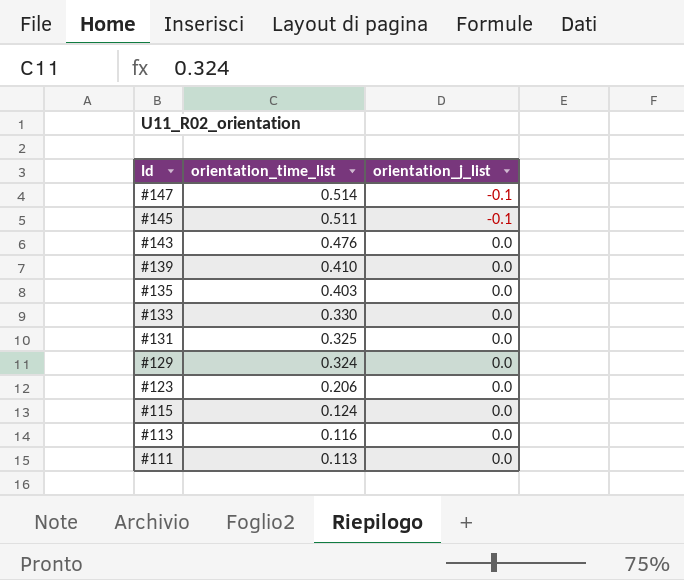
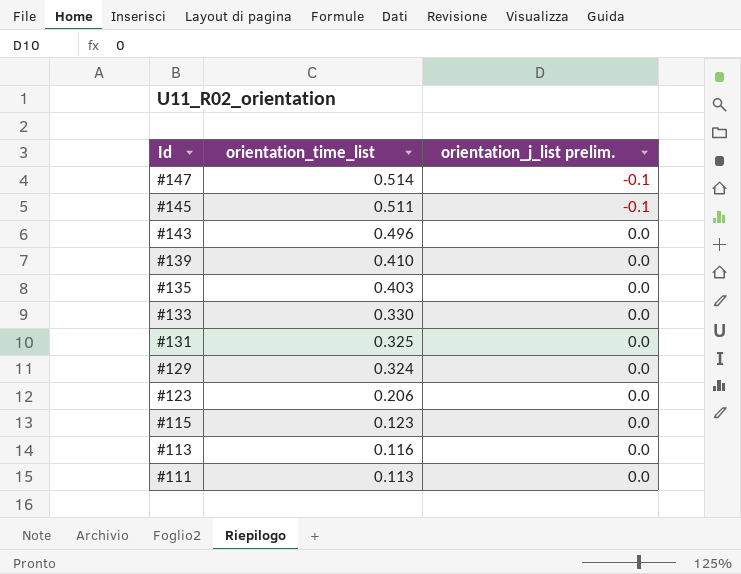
column name: orientation_j_list -> orientation_j_list prelim.
#143 | orientation_time_list: 0.476 -> 0.496
#115 | orientation_time_list: 0.124 -> 0.123

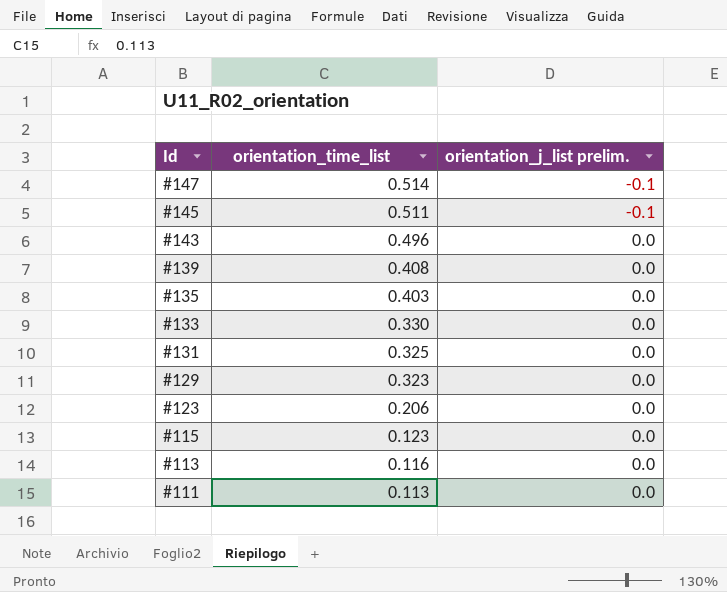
#139 | orientation_time_list: 0.410 -> 0.408
#129 | orientation_time_list: 0.324 -> 0.323

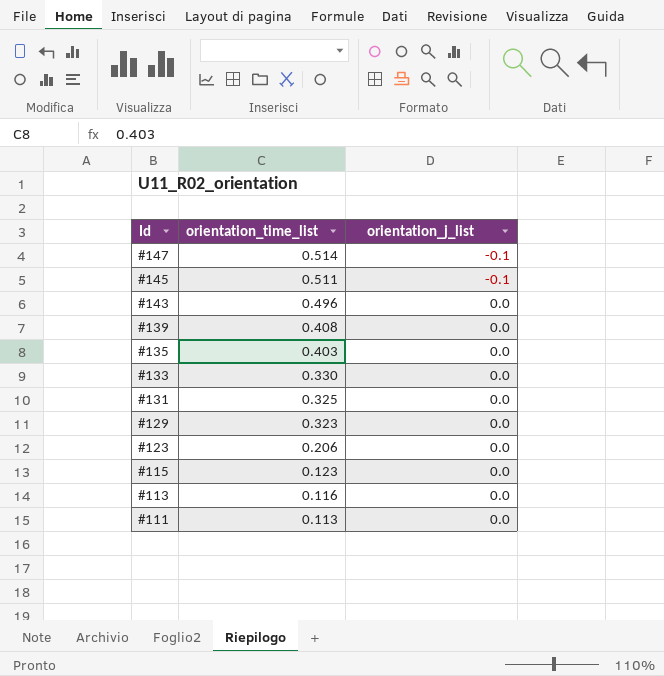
column name: orientation_j_list prelim. -> orientation_j_list

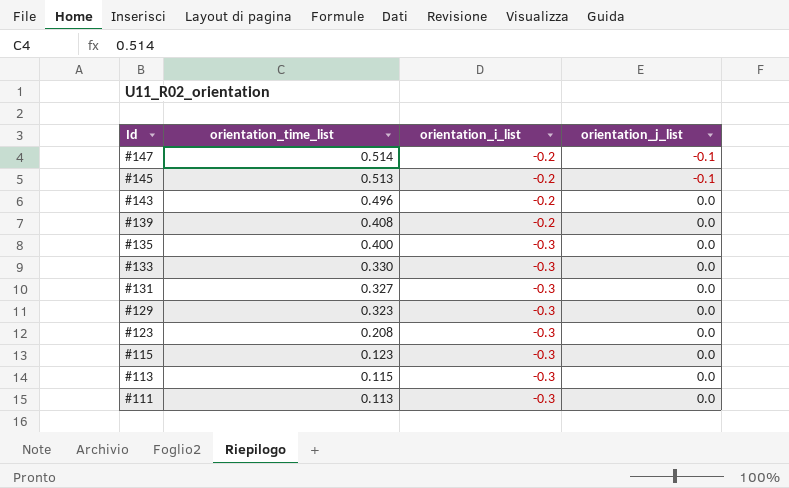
column orientation_i_list | position: none -> 3
#145 | orientation_time_list: 0.511 -> 0.513
#135 | orientation_time_list: 0.403 -> 0.400
#131 | orientation_time_list: 0.325 -> 0.327
#123 | orientation_time_list: 0.206 -> 0.208
#113 | orientation_time_list: 0.116 -> 0.115

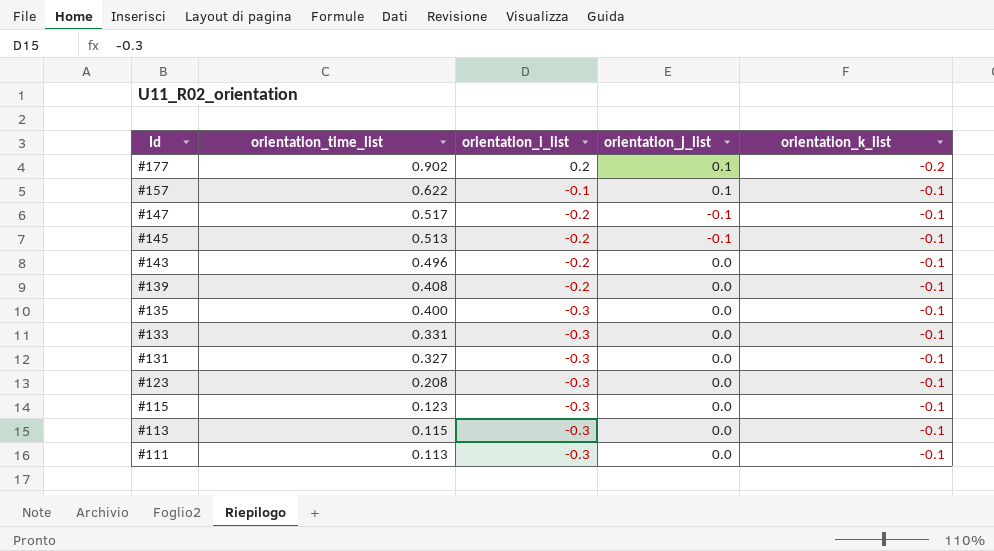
column orientation_k_list | position: none -> 5
row #129: 0.323 | -0.3 | 0.0 -> none
row #177: none -> 0.902 | 0.2 | 0.1 | -0.2
row #157: none -> 0.622 | -0.1 | 0.1 | -0.1
#147 | orientation_time_list: 0.514 -> 0.517
#133 | orientation_time_list: 0.330 -> 0.331

